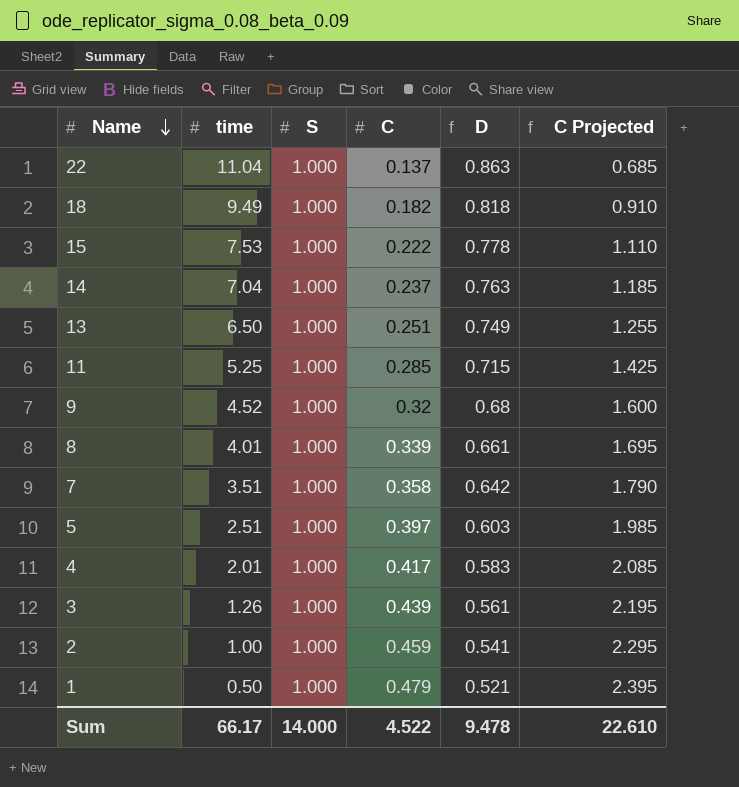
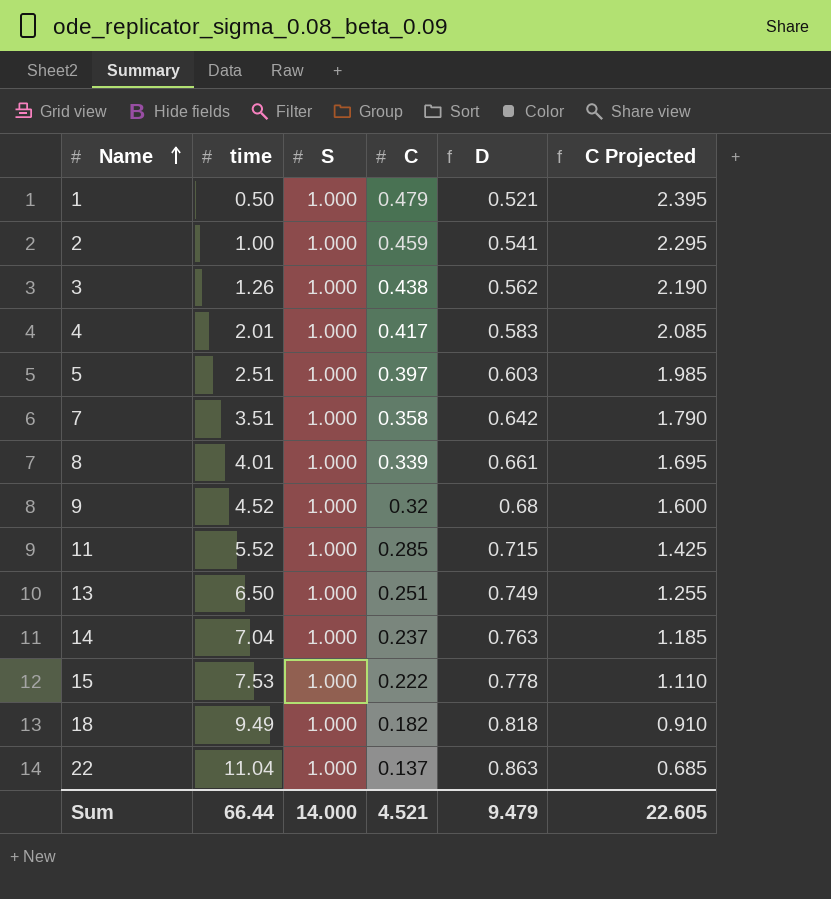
row order: Name descending -> Name ascending
3 | C: 0.439 -> 0.438
3 | D: 0.561 -> 0.562
3 | C Projected: 2.195 -> 2.190
11 | time: 5.25 -> 5.52
Sum | time: 66.17 -> 66.44
Sum | C: 4.522 -> 4.521
Sum | D: 9.478 -> 9.479
Sum | C Projected: 22.610 -> 22.605

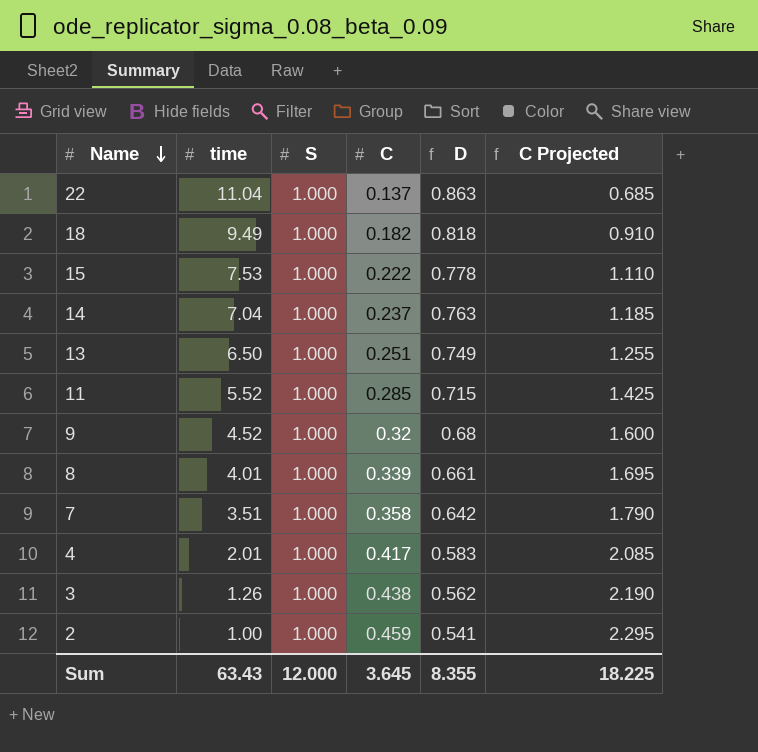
row order: Name ascending -> Name descending
row 1: 0.50 | 1.000 | 0.479 | 0.521 | 2.395 -> none
row 5: 2.51 | 1.000 | 0.397 | 0.603 | 1.985 -> none
Sum | time: 66.44 -> 63.43
Sum | S: 14.000 -> 12.000
Sum | C: 4.521 -> 3.645
Sum | D: 9.479 -> 8.355
Sum | C Projected: 22.605 -> 18.225

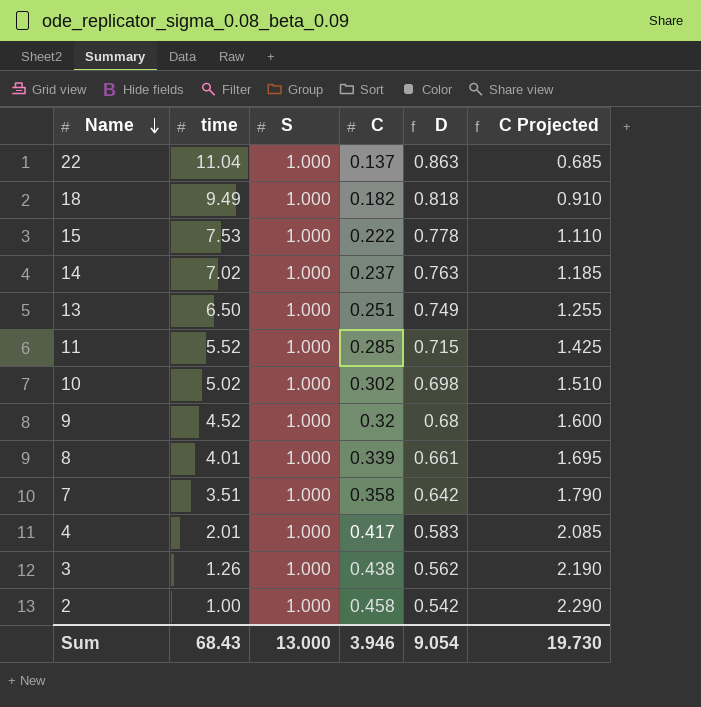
14 | time: 7.04 -> 7.02
row 10: none -> 5.02 | 1.000 | 0.302 | 0.698 | 1.510
2 | C: 0.459 -> 0.458
2 | D: 0.541 -> 0.542
2 | C Projected: 2.295 -> 2.290
Sum | time: 63.43 -> 68.43
Sum | S: 12.000 -> 13.000
Sum | C: 3.645 -> 3.946
Sum | D: 8.355 -> 9.054
Sum | C Projected: 18.225 -> 19.730

